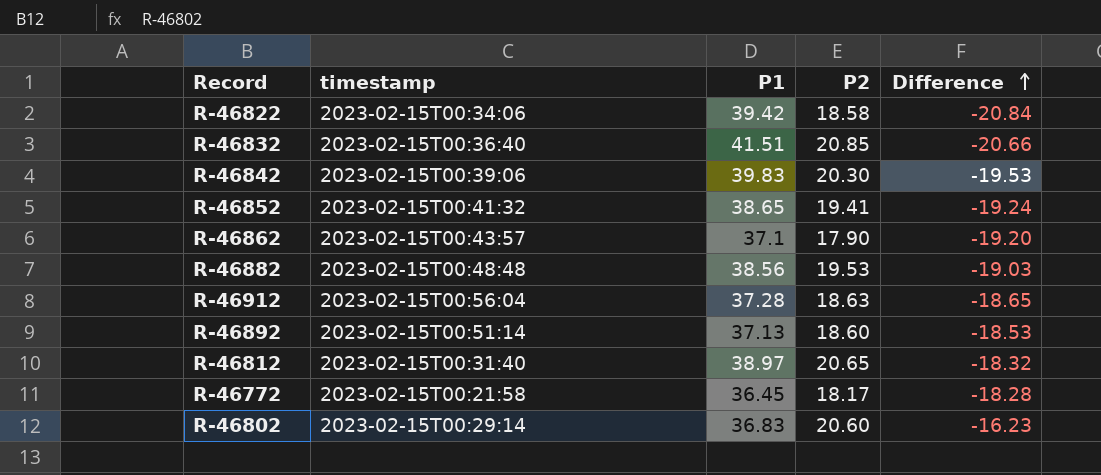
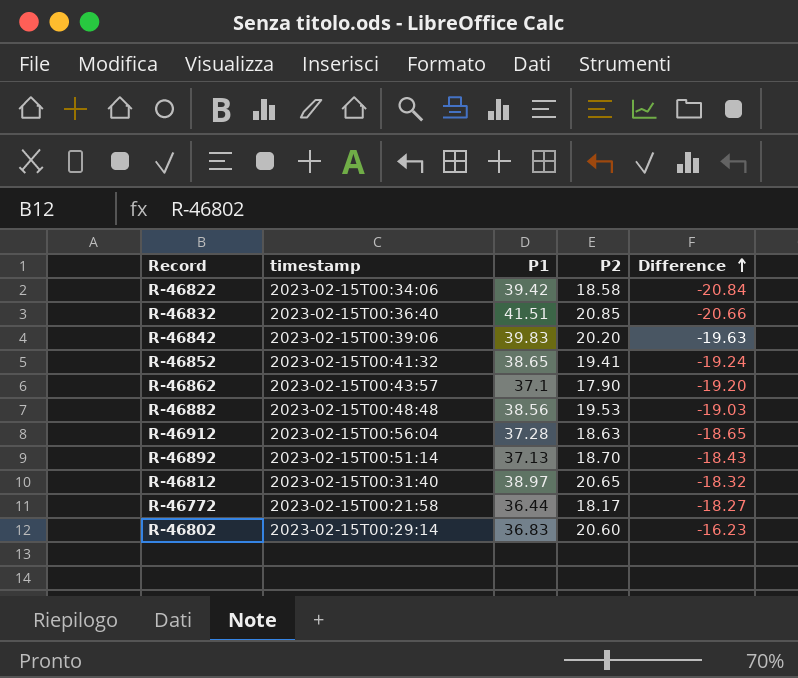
R-46842 | P2: 20.30 -> 20.20
R-46842 | Difference: -19.53 -> -19.63
R-46892 | P2: 18.60 -> 18.70
R-46892 | Difference: -18.53 -> -18.43
R-46772 | P1: 36.45 -> 36.44
R-46772 | Difference: -18.28 -> -18.27

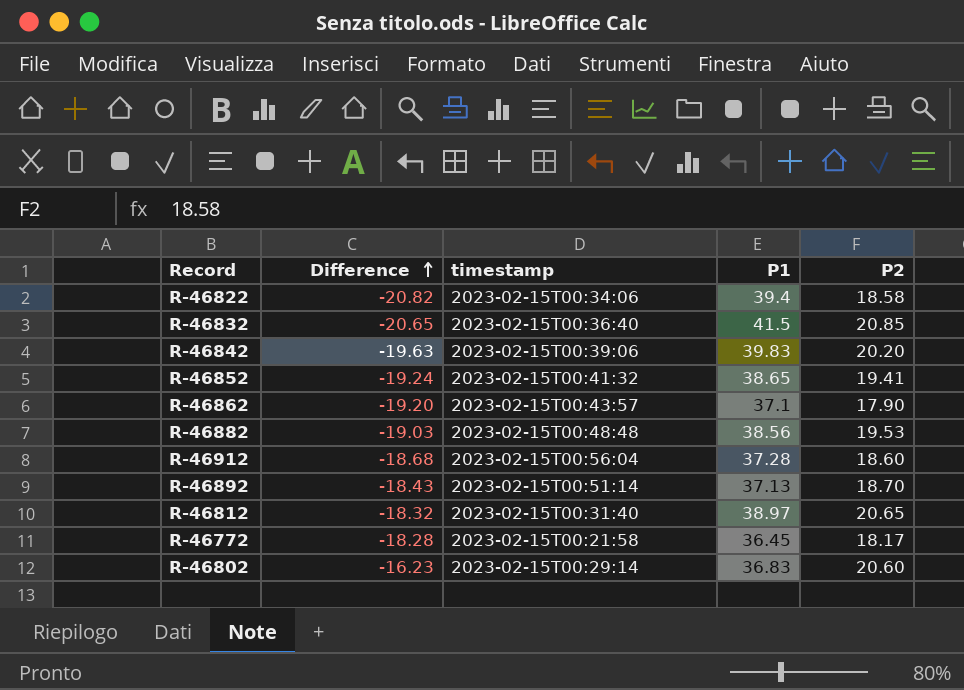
column Difference | position: 5 -> 2
R-46822 | Difference: -20.84 -> -20.82
R-46822 | P1: 39.42 -> 39.4
R-46832 | Difference: -20.66 -> -20.65
R-46832 | P1: 41.51 -> 41.5
R-46912 | Difference: -18.65 -> -18.68
R-46912 | P2: 18.63 -> 18.60
R-46772 | Difference: -18.27 -> -18.28
R-46772 | P1: 36.44 -> 36.45

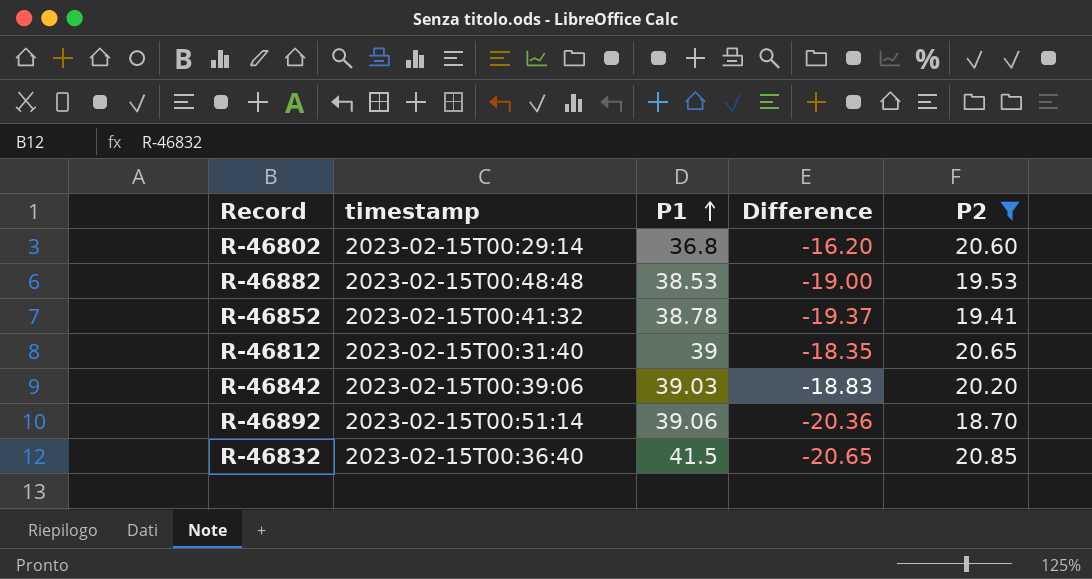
filter: none -> P2 >= 18.70
row order: Difference ascending -> P1 ascending
column Difference | position: 2 -> 4
R-46802 | P1: 36.83 -> 36.8
R-46802 | Difference: -16.23 -> -16.20
R-46882 | P1: 38.56 -> 38.53
R-46882 | Difference: -19.03 -> -19.00
R-46852 | P1: 38.65 -> 38.78
R-46852 | Difference: -19.24 -> -19.37
R-46812 | P1: 38.97 -> 39
R-46812 | Difference: -18.32 -> -18.35
R-46842 | P1: 39.83 -> 39.03
R-46842 | Difference: -19.63 -> -18.83
R-46892 | P1: 37.13 -> 39.06
R-46892 | Difference: -18.43 -> -20.36

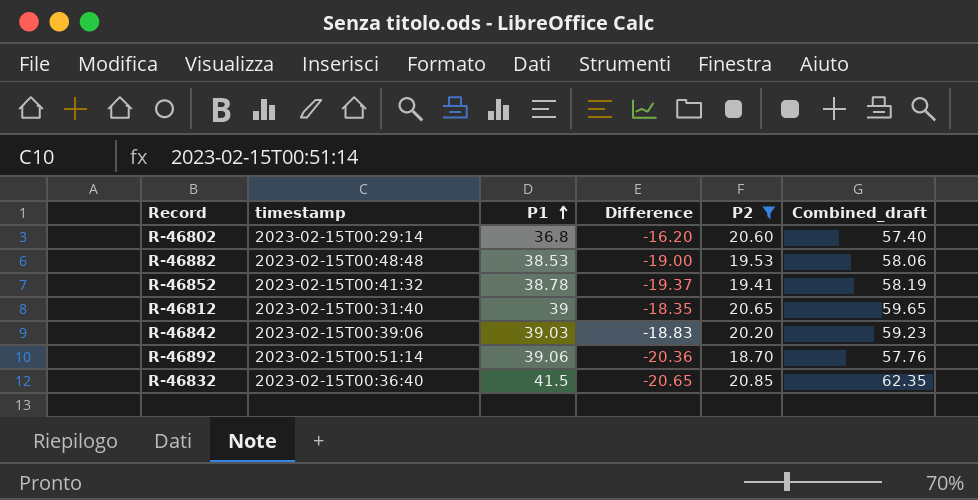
column Combined_draft | formula: none -> [P1] + [P2]

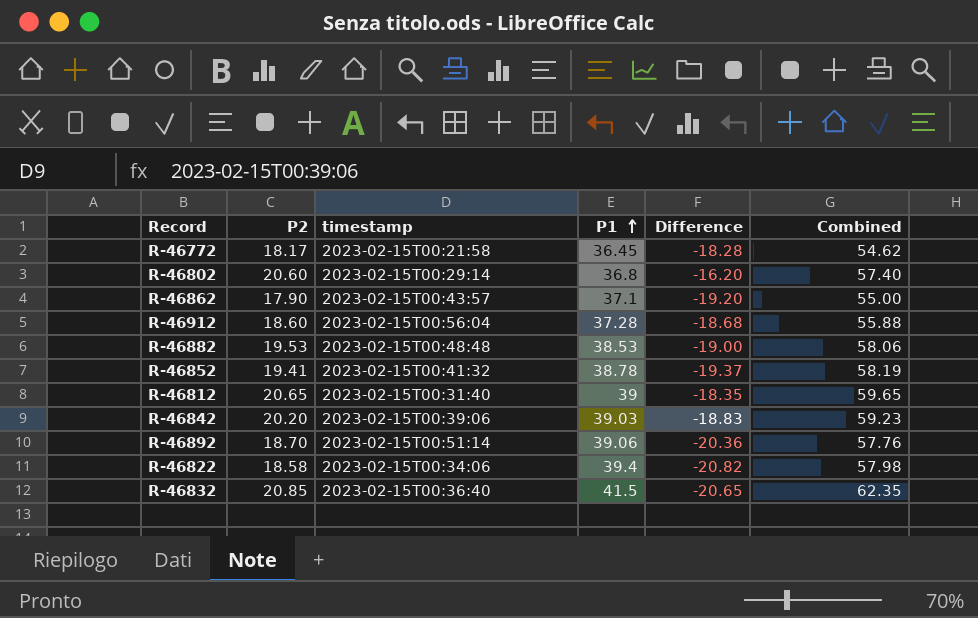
filter: P2 >= 18.70 -> none
column P2 | position: 5 -> 2
column name: Combined_draft -> Combined

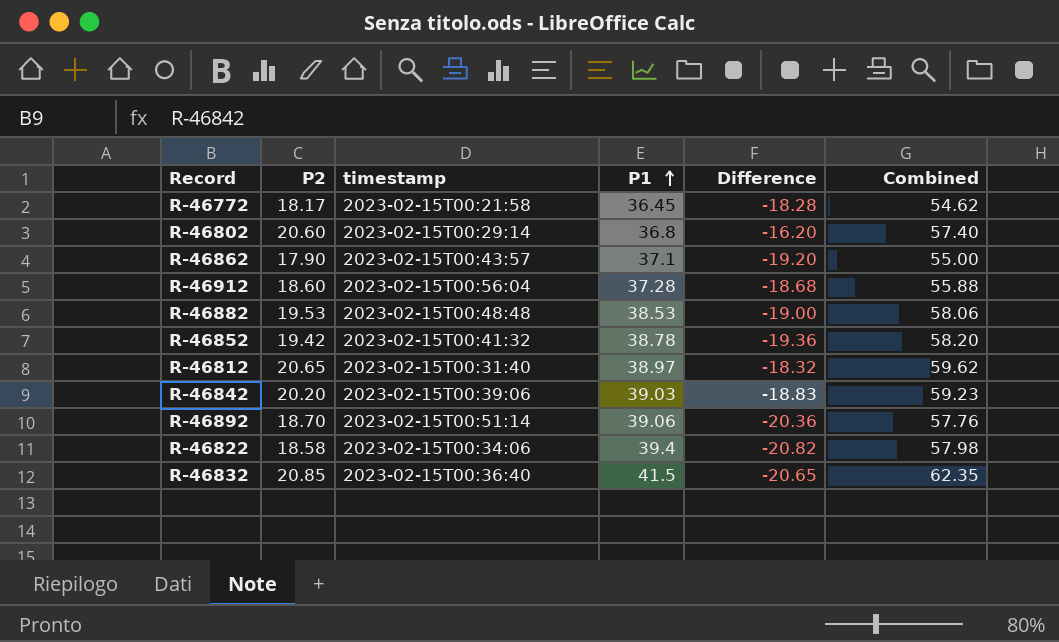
R-46852 | P2: 19.41 -> 19.42
R-46852 | Difference: -19.37 -> -19.36
R-46852 | Combined: 58.19 -> 58.20
R-46812 | P1: 39 -> 38.97
R-46812 | Difference: -18.35 -> -18.32
R-46812 | Combined: 59.65 -> 59.62

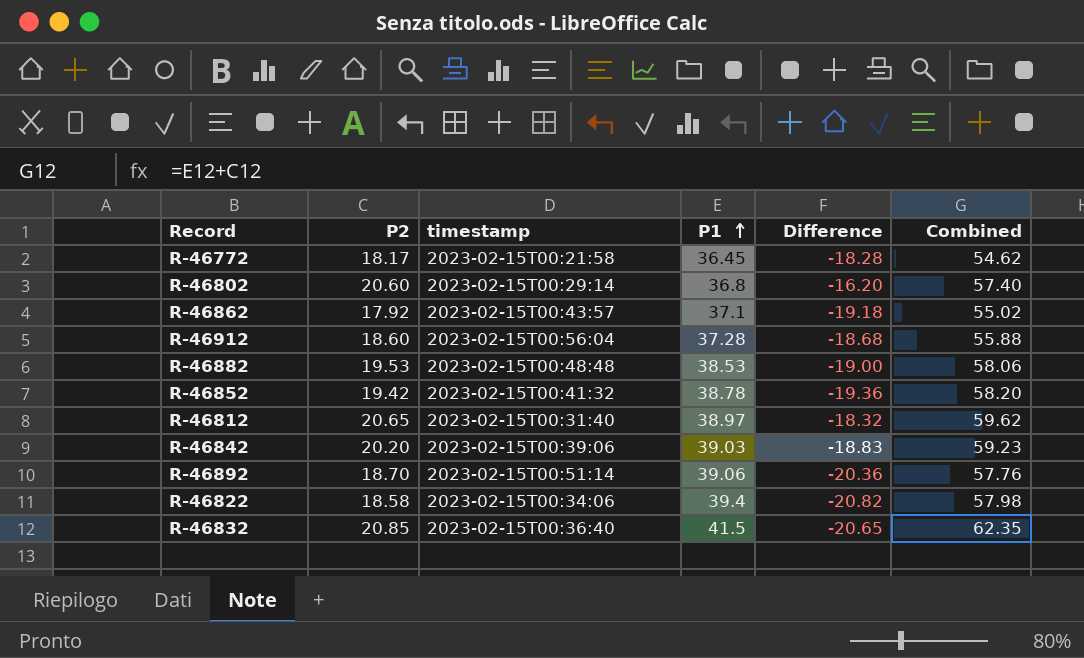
R-46862 | P2: 17.90 -> 17.92
R-46862 | Difference: -19.20 -> -19.18
R-46862 | Combined: 55.00 -> 55.02

